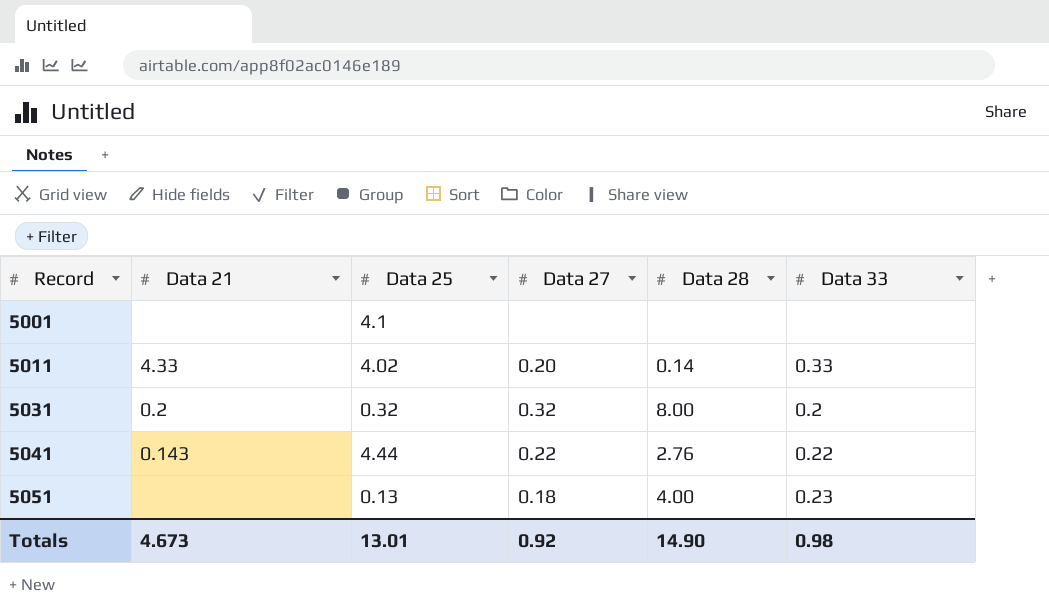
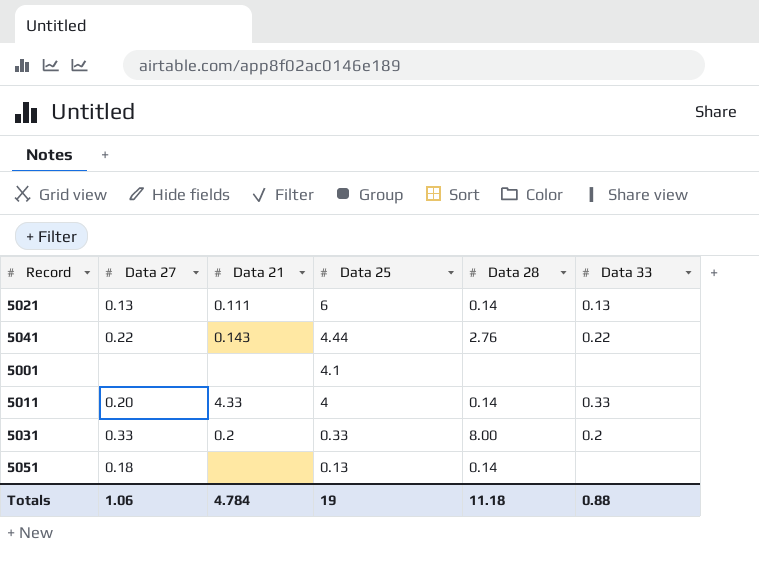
row order: Record ascending -> Data 25 descending
column Data 27 | position: 4 -> 2
row 5021: none -> 0.13 | 0.111 | 6 | 0.14 | 0.13
5011 | Data 25: 4.02 -> 4
5031 | Data 27: 0.32 -> 0.33
5031 | Data 25: 0.32 -> 0.33
5051 | Data 28: 4.00 -> 0.14
5051 | Data 33: 0.23 -> none
Totals | Data 27: 0.92 -> 1.06
Totals | Data 21: 4.673 -> 4.784
Totals | Data 25: 13.01 -> 19
Totals | Data 28: 14.90 -> 11.18
Totals | Data 33: 0.98 -> 0.88

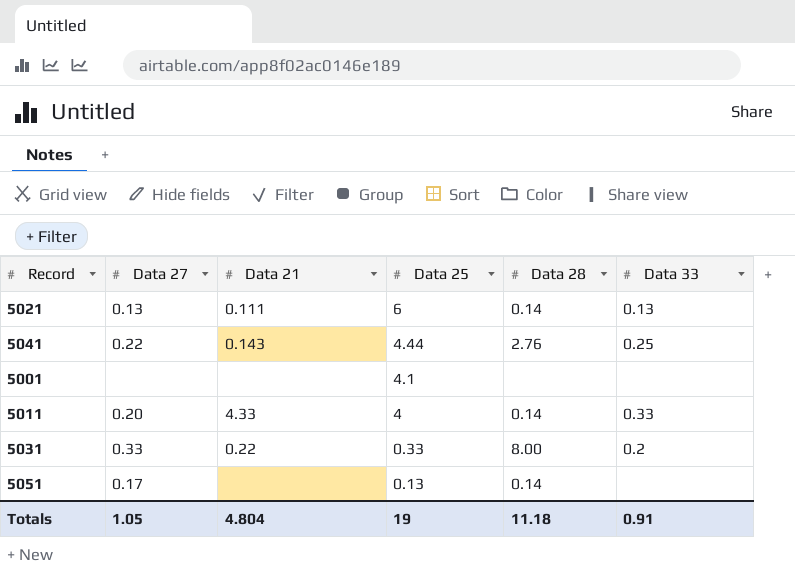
5041 | Data 33: 0.22 -> 0.25
5031 | Data 21: 0.2 -> 0.22
5051 | Data 27: 0.18 -> 0.17
Totals | Data 27: 1.06 -> 1.05
Totals | Data 21: 4.784 -> 4.804
Totals | Data 33: 0.88 -> 0.91

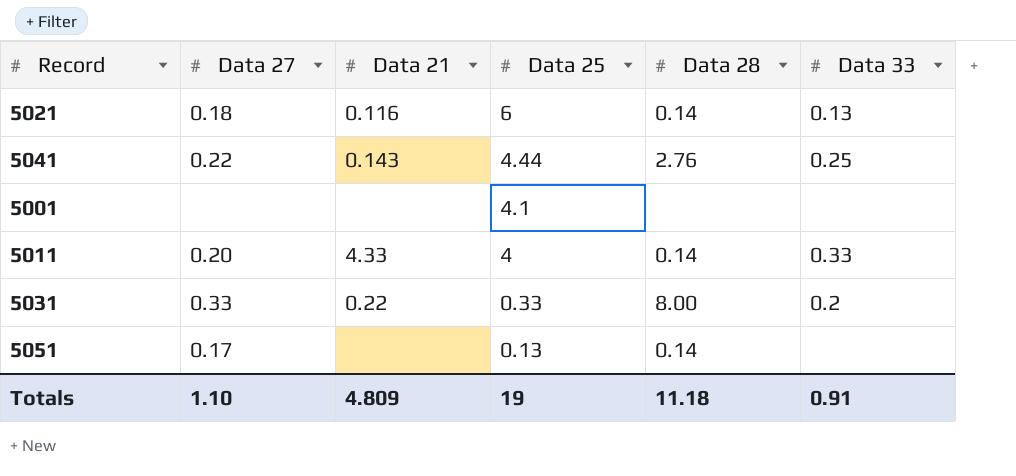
5021 | Data 27: 0.13 -> 0.18
5021 | Data 21: 0.111 -> 0.116
Totals | Data 27: 1.05 -> 1.10
Totals | Data 21: 4.804 -> 4.809

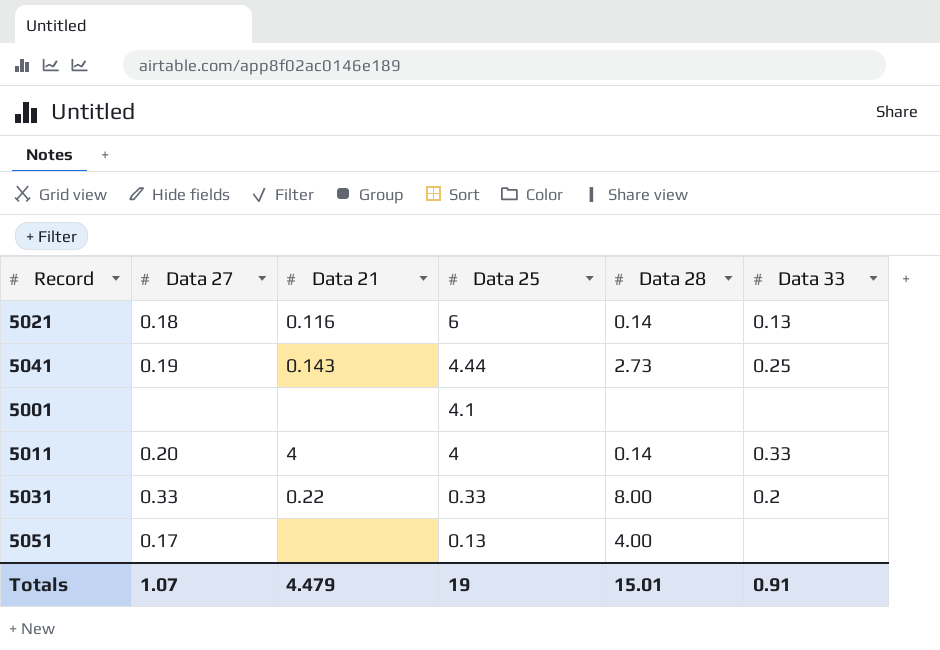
5041 | Data 27: 0.22 -> 0.19
5041 | Data 28: 2.76 -> 2.73
5011 | Data 21: 4.33 -> 4
5051 | Data 28: 0.14 -> 4.00
Totals | Data 27: 1.10 -> 1.07
Totals | Data 21: 4.809 -> 4.479
Totals | Data 28: 11.18 -> 15.01

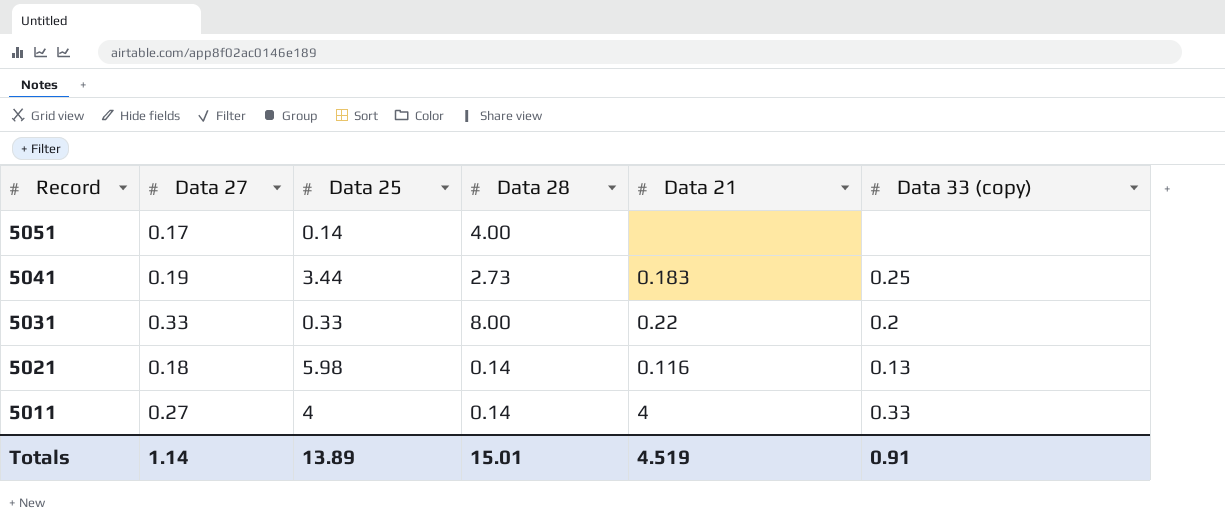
row order: Data 25 descending -> Record descending
column Data 21 | position: 3 -> 5
column name: Data 33 -> Data 33 (copy)
row 5001: none | none | 4.1 | none | none -> none
5051 | Data 25: 0.13 -> 0.14
5041 | Data 25: 4.44 -> 3.44
5041 | Data 21: 0.143 -> 0.183
5021 | Data 25: 6 -> 5.98
5011 | Data 27: 0.20 -> 0.27
Totals | Data 27: 1.07 -> 1.14
Totals | Data 25: 19 -> 13.89
Totals | Data 21: 4.479 -> 4.519

